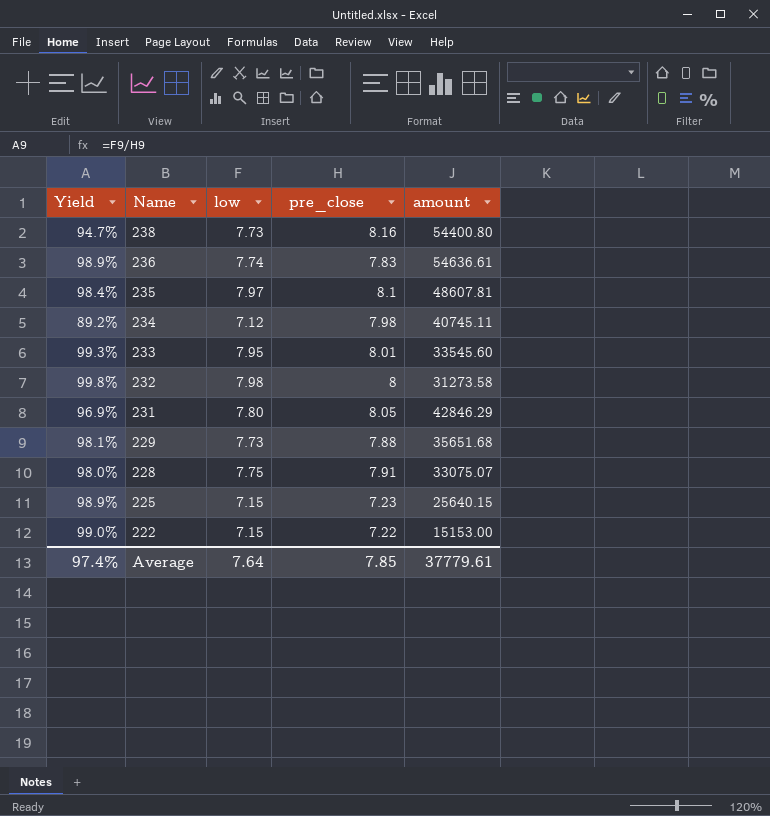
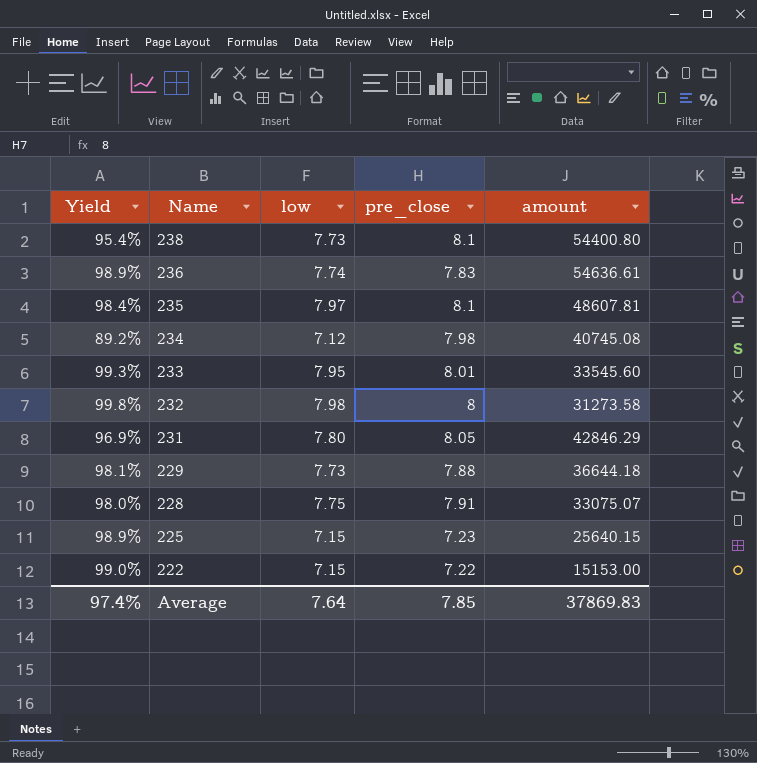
238 | Yield: 94.7% -> 95.4%
238 | pre_close: 8.16 -> 8.1
234 | amount: 40745.11 -> 40745.08
229 | amount: 35651.68 -> 36644.18
Average | amount: 37779.61 -> 37869.83

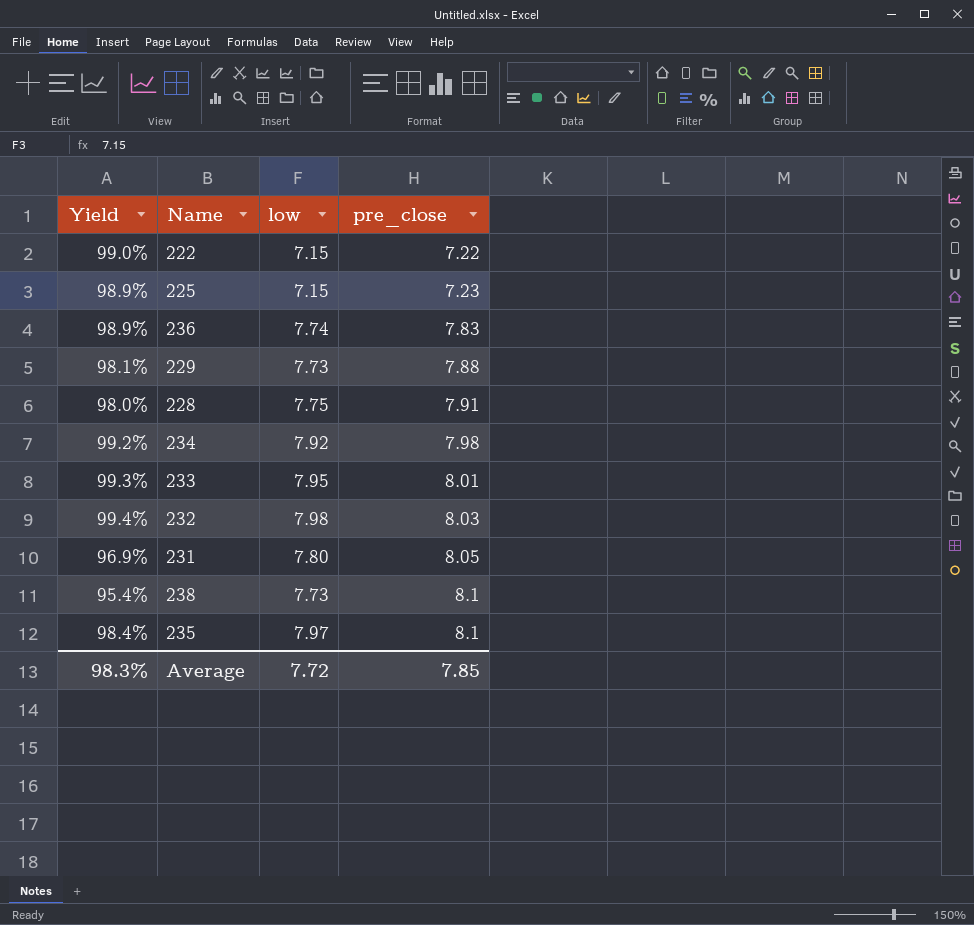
row order: Name descending -> pre_close ascending
column amount | position: 5 -> none
234 | Yield: 89.2% -> 99.2%
234 | low: 7.12 -> 7.92
232 | Yield: 99.8% -> 99.4%
232 | pre_close: 8 -> 8.03
Average | Yield: 97.4% -> 98.3%
Average | low: 7.64 -> 7.72

